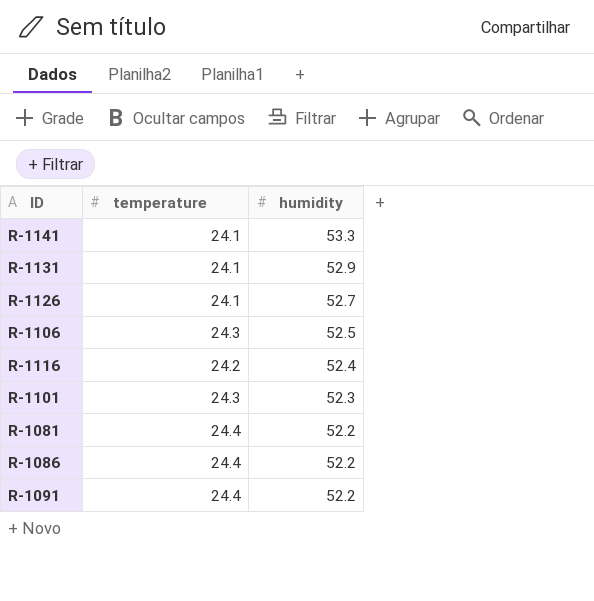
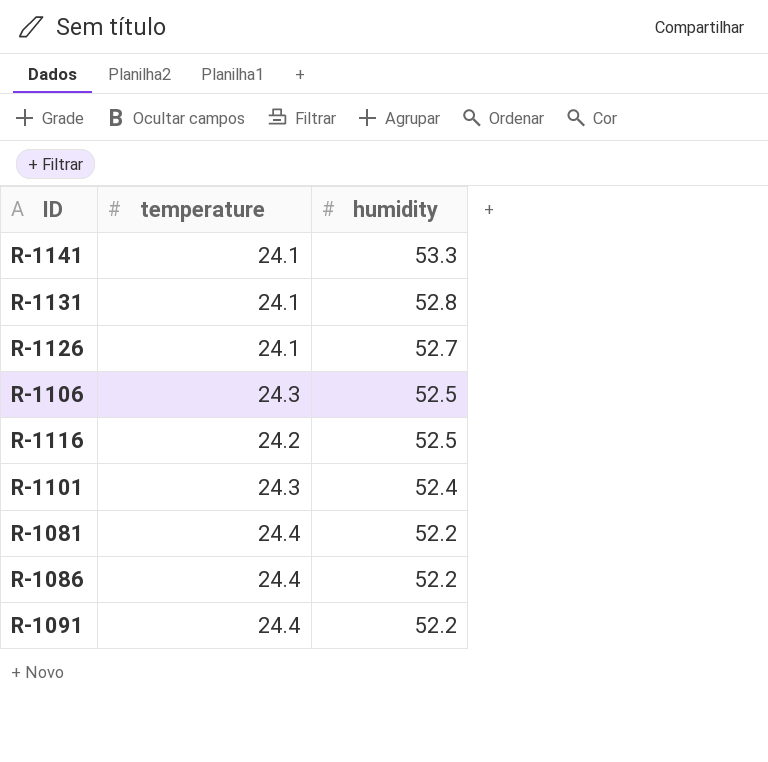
R-1131 | humidity: 52.9 -> 52.8
R-1116 | humidity: 52.4 -> 52.5
R-1101 | humidity: 52.3 -> 52.4

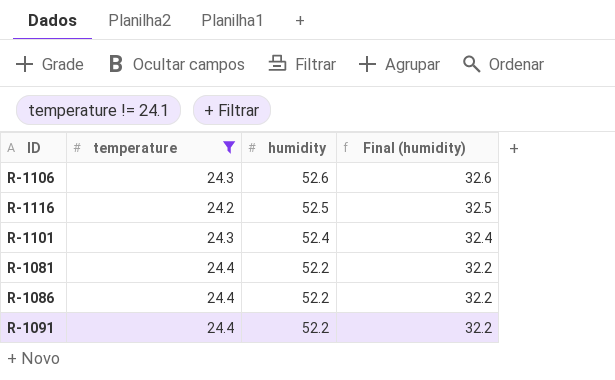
filter: none -> temperature != 24.1
column Final (humidity) | formula: none -> [humidity] - 20
R-1106 | humidity: 52.5 -> 52.6

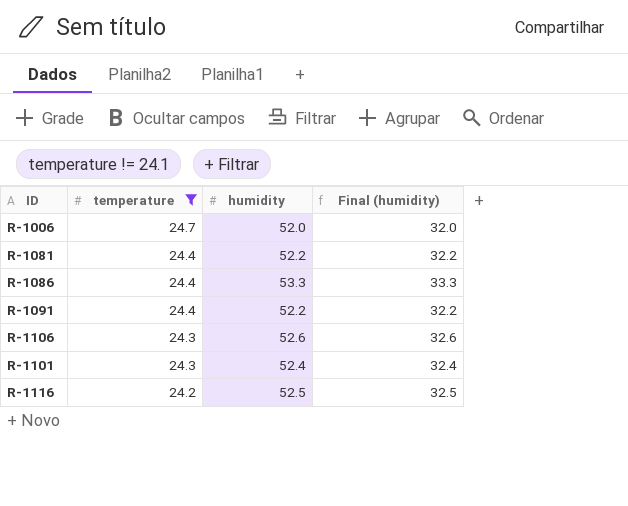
row order: humidity descending -> temperature descending
row R-1006: none -> 24.7 | 52.0 | 32.0
R-1086 | humidity: 52.2 -> 53.3
R-1086 | Final (humidity): 32.2 -> 33.3

